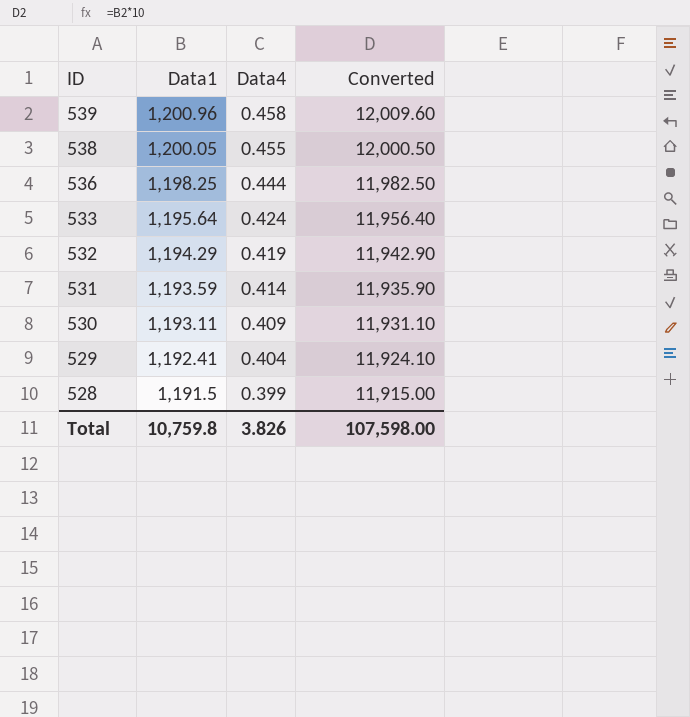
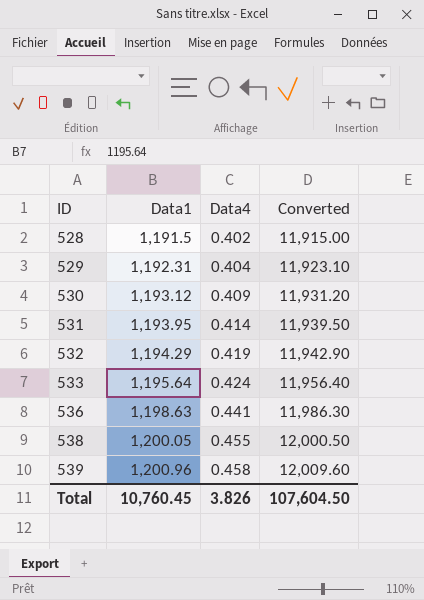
row order: ID descending -> ID ascending
528 | Data4: 0.399 -> 0.402
529 | Data1: 1,192.41 -> 1,192.31
529 | Converted: 11,924.10 -> 11,923.10
530 | Data1: 1,193.11 -> 1,193.12
530 | Converted: 11,931.10 -> 11,931.20
531 | Data1: 1,193.59 -> 1,193.95
531 | Converted: 11,935.90 -> 11,939.50
536 | Data1: 1,198.25 -> 1,198.63
536 | Data4: 0.444 -> 0.441
536 | Converted: 11,982.50 -> 11,986.30
Total | Data1: 10,759.8 -> 10,760.45
Total | Converted: 107,598.00 -> 107,604.50

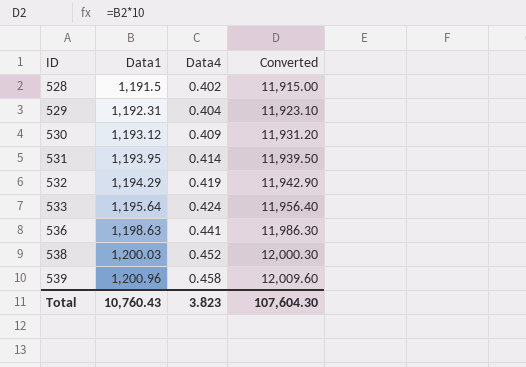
538 | Data1: 1,200.05 -> 1,200.03
538 | Data4: 0.455 -> 0.452
538 | Converted: 12,000.50 -> 12,000.30
Total | Data1: 10,760.45 -> 10,760.43
Total | Data4: 3.826 -> 3.823
Total | Converted: 107,604.50 -> 107,604.30

